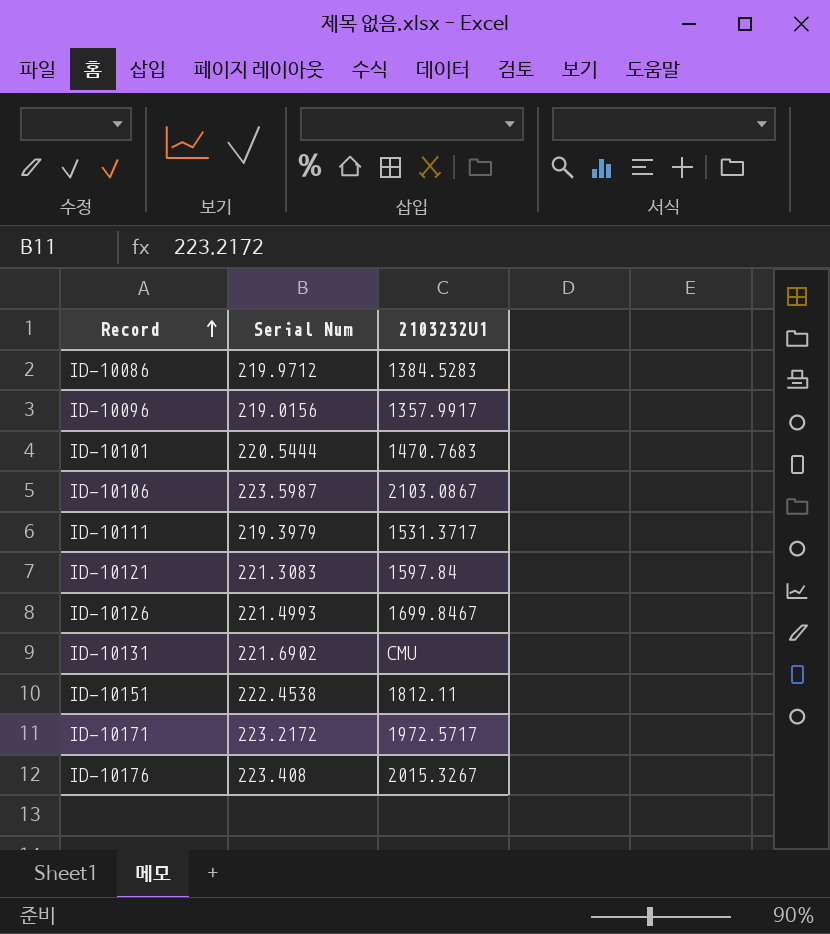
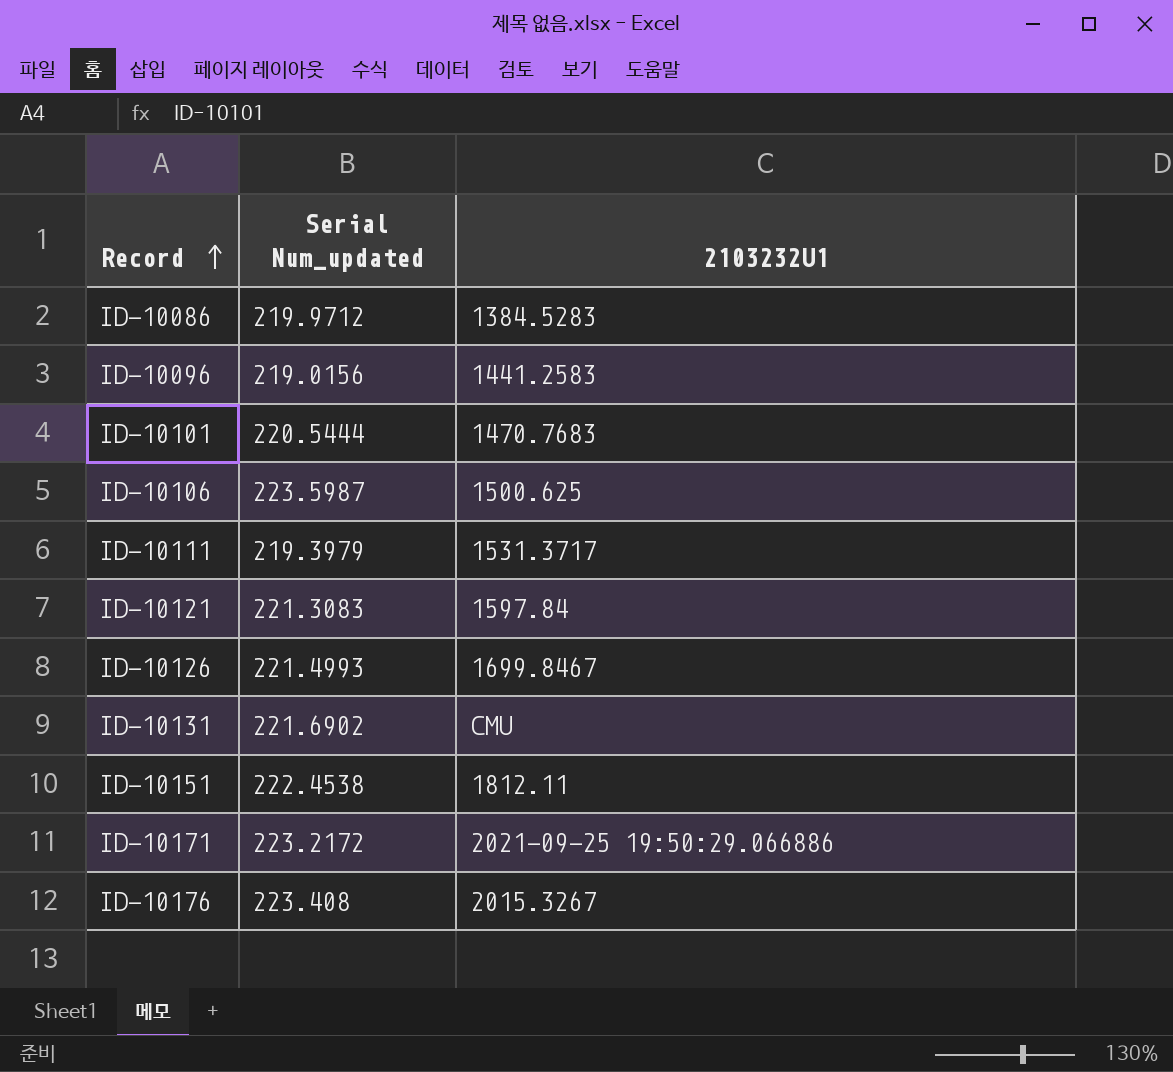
column name: Serial Num -> Serial Num_updated
ID-10096 | 2103232U1: 1357.9917 -> 1441.2583
ID-10106 | 2103232U1: 2103.0867 -> 1500.625
ID-10171 | 2103232U1: 1972.5717 -> 2021-09-25 19:50:29.066886

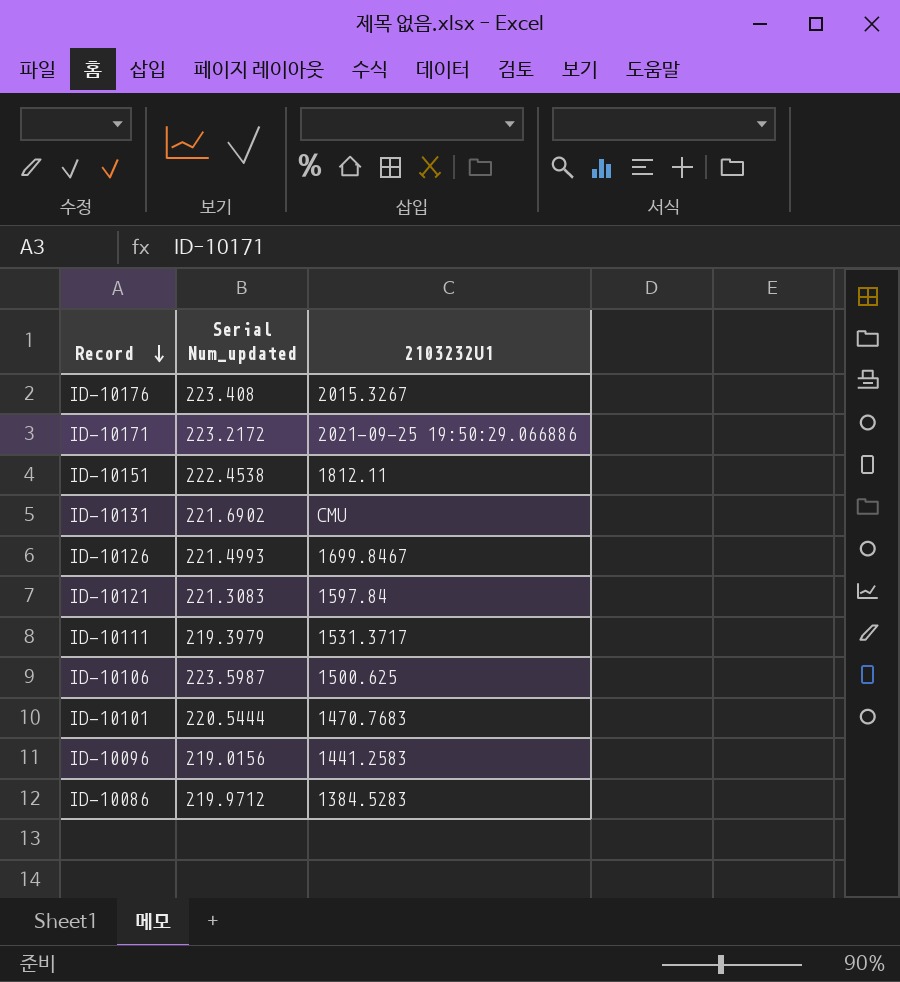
row order: Record ascending -> Record descending

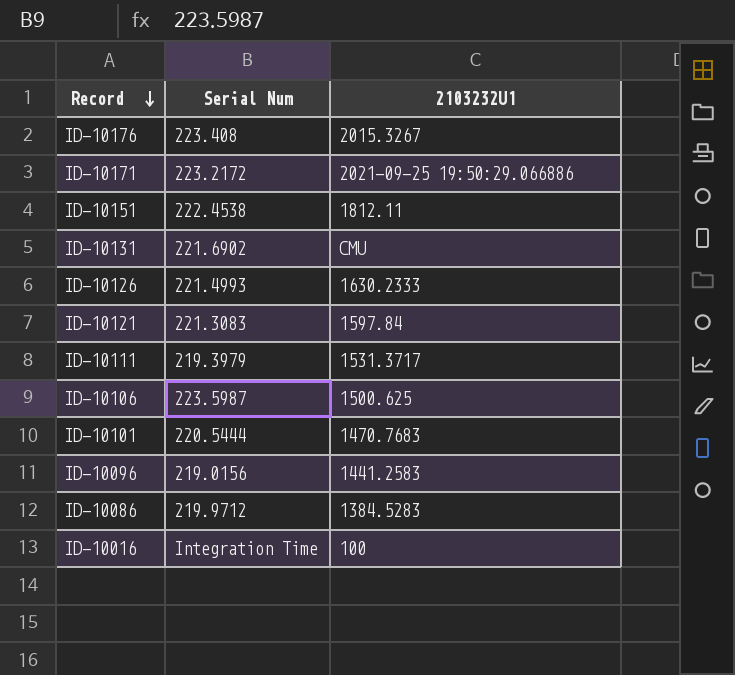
column name: Serial Num_updated -> Serial Num
ID-10126 | 2103232U1: 1699.8467 -> 1630.2333
row ID-10016: none -> Integration Time | 100

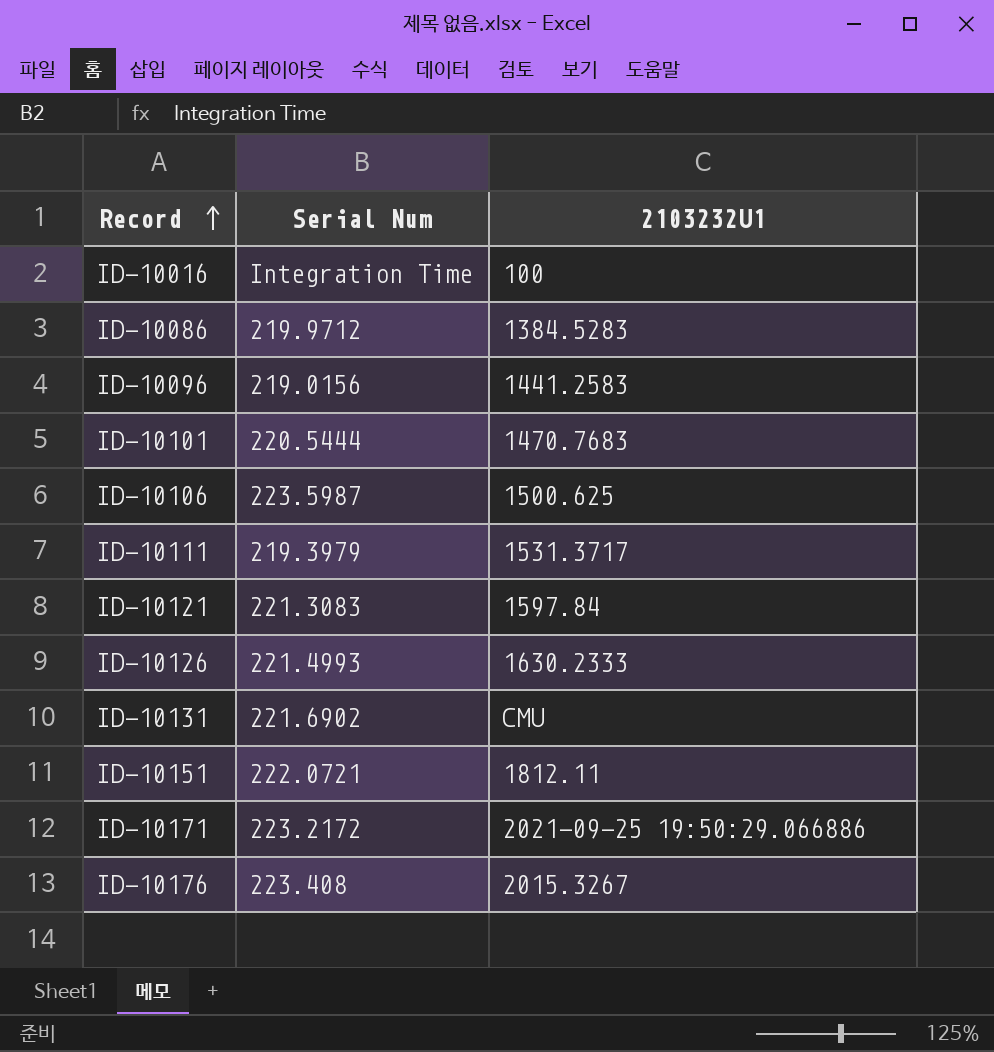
row order: Record descending -> Record ascending
ID-10151 | Serial Num: 222.4538 -> 222.0721

